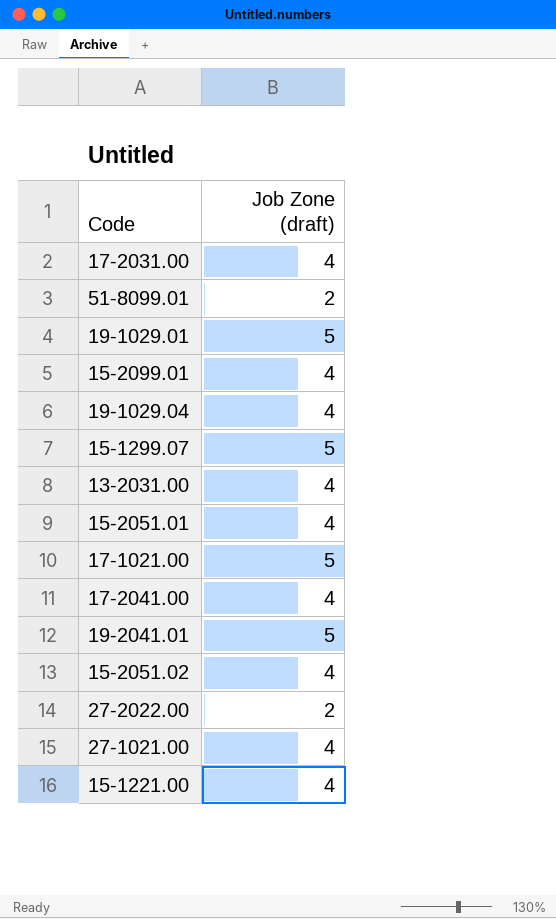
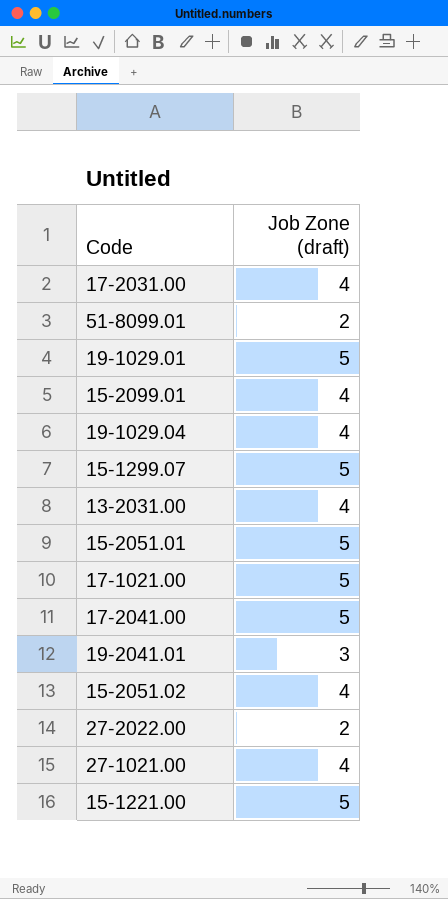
15-2051.01 | Job Zone (draft): 4 -> 5
17-2041.00 | Job Zone (draft): 4 -> 5
19-2041.01 | Job Zone (draft): 5 -> 3
15-1221.00 | Job Zone (draft): 4 -> 5

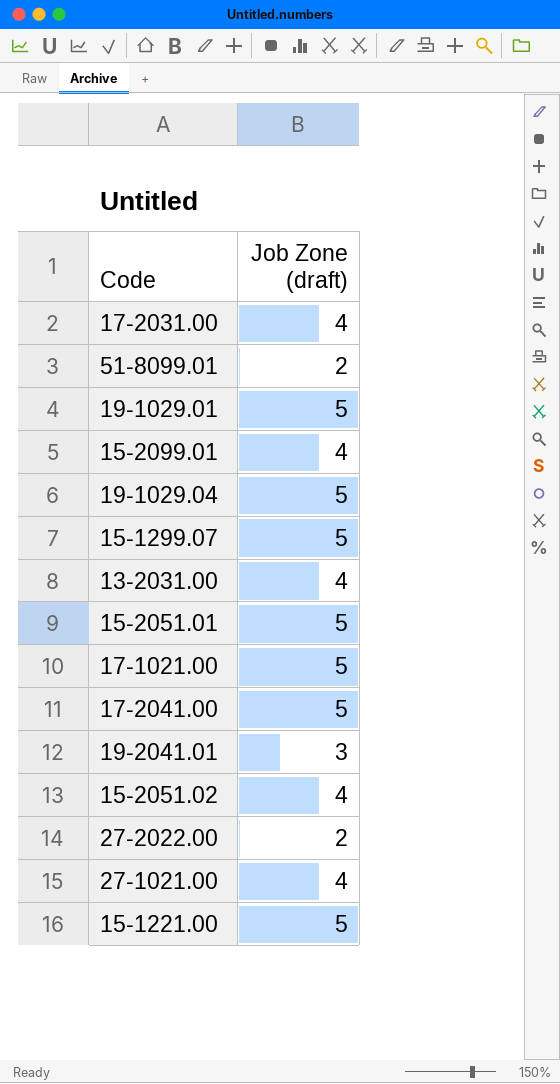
19-1029.04 | Job Zone (draft): 4 -> 5

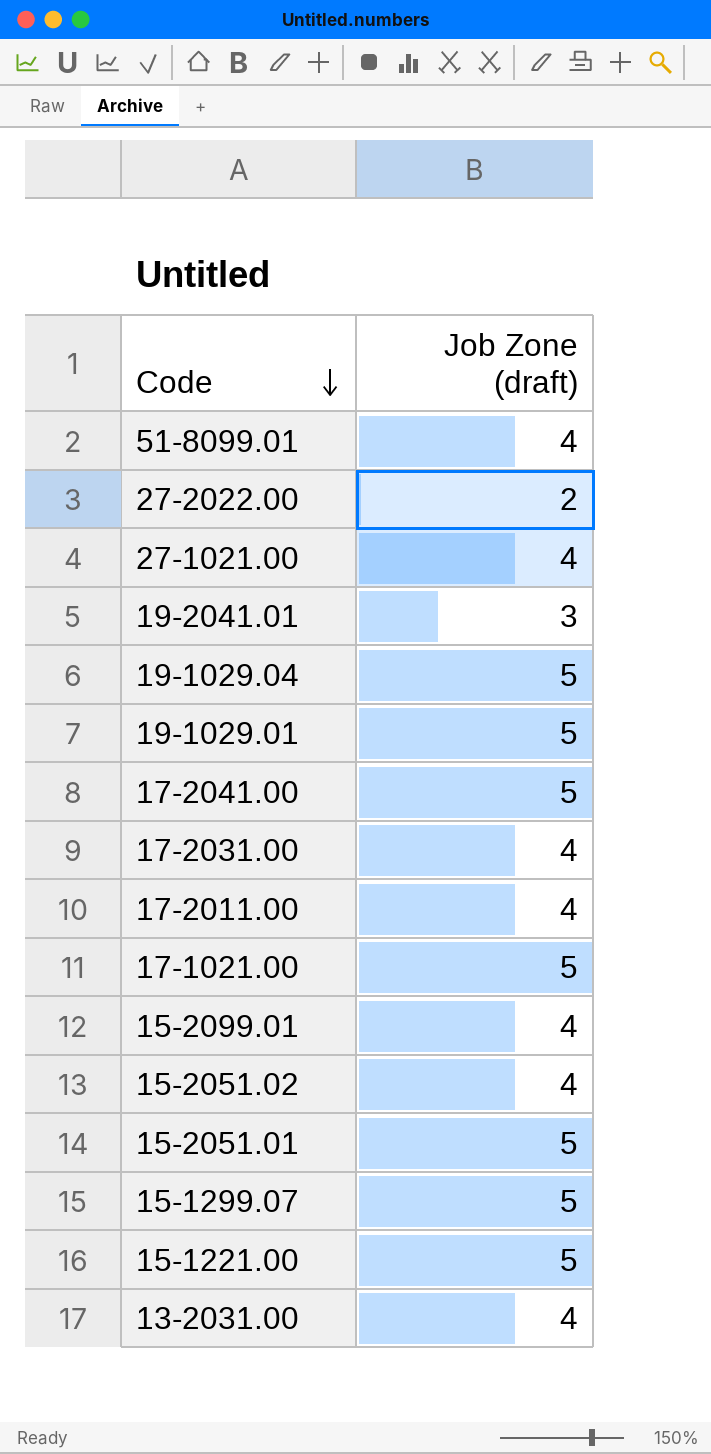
row order: none -> Code descending
51-8099.01 | Job Zone (draft): 2 -> 4
row 17-2011.00: none -> 4

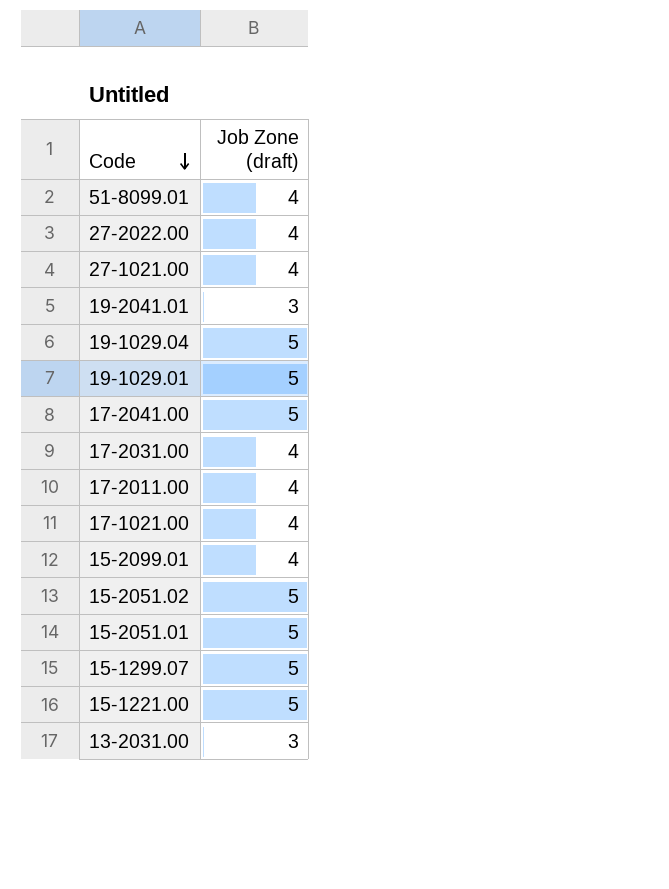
27-2022.00 | Job Zone (draft): 2 -> 4
17-1021.00 | Job Zone (draft): 5 -> 4
15-2051.02 | Job Zone (draft): 4 -> 5
13-2031.00 | Job Zone (draft): 4 -> 3

